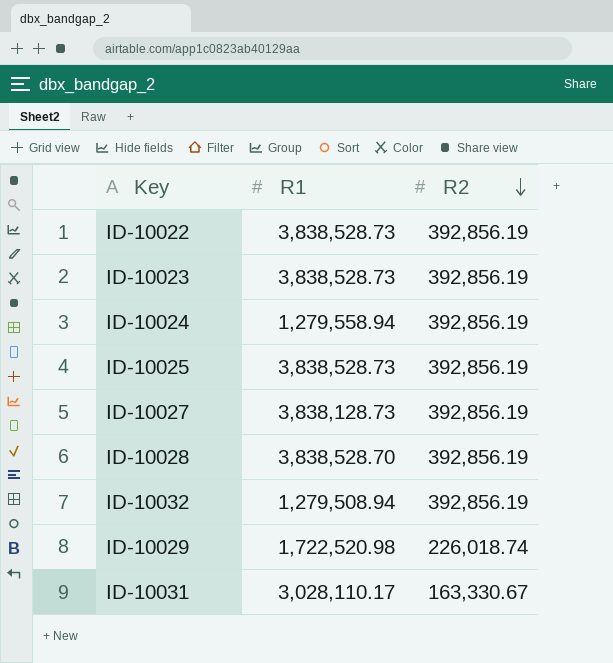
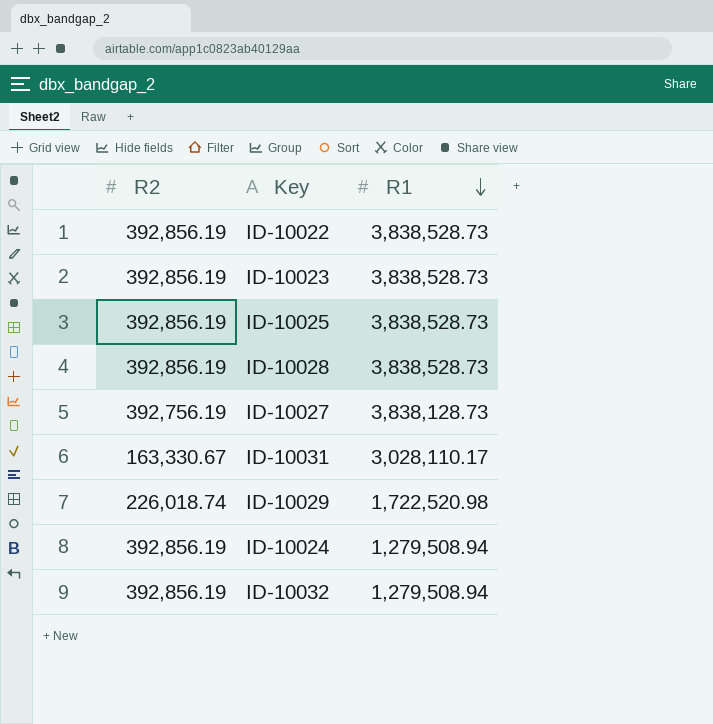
row order: R2 descending -> R1 descending
column R2 | position: 3 -> 1
ID-10028 | R1: 3,838,528.70 -> 3,838,528.73
ID-10027 | R2: 392,856.19 -> 392,756.19
ID-10024 | R1: 1,279,558.94 -> 1,279,508.94

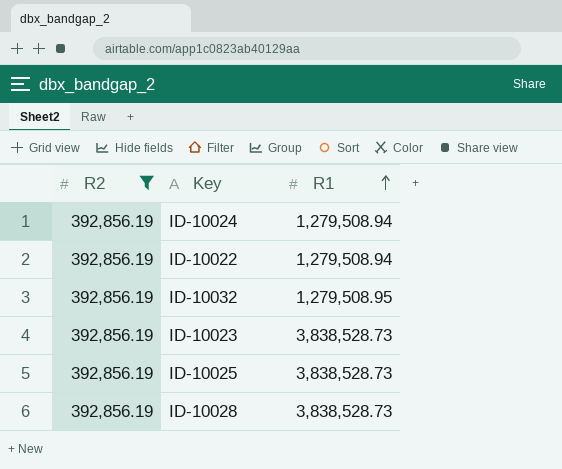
filter: none -> R2 = 392,856.19
row order: R1 descending -> R1 ascending
ID-10022 | R1: 3,838,528.73 -> 1,279,508.94
ID-10032 | R1: 1,279,508.94 -> 1,279,508.95

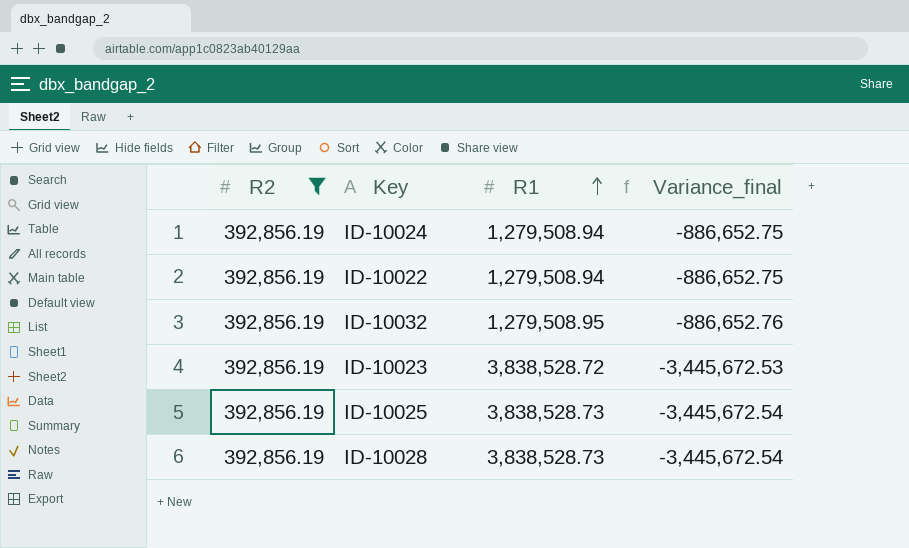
column Variance_final | formula: none -> [R2] - [R1]
ID-10023 | R1: 3,838,528.73 -> 3,838,528.72

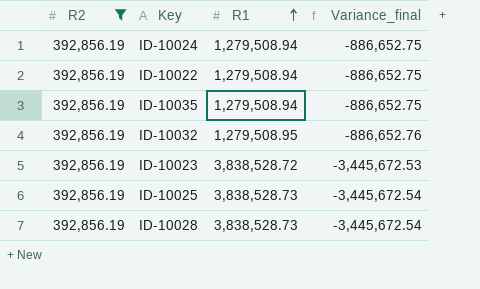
row ID-10035: none -> 392,856.19 | 1,279,508.94 | -886,652.75

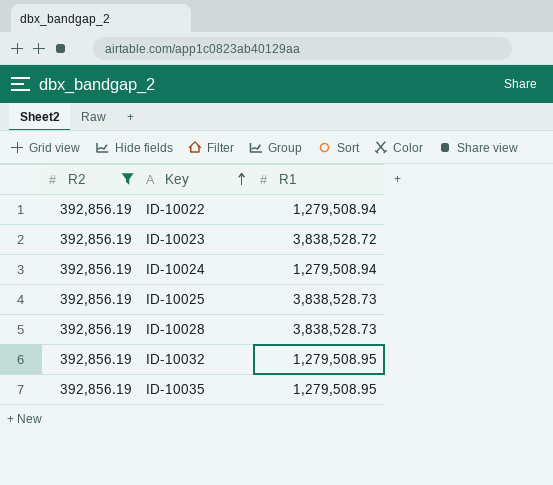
row order: R1 ascending -> Key ascending
column Variance_final | formula: [R2] - [R1] -> none
ID-10035 | R1: 1,279,508.94 -> 1,279,508.95

